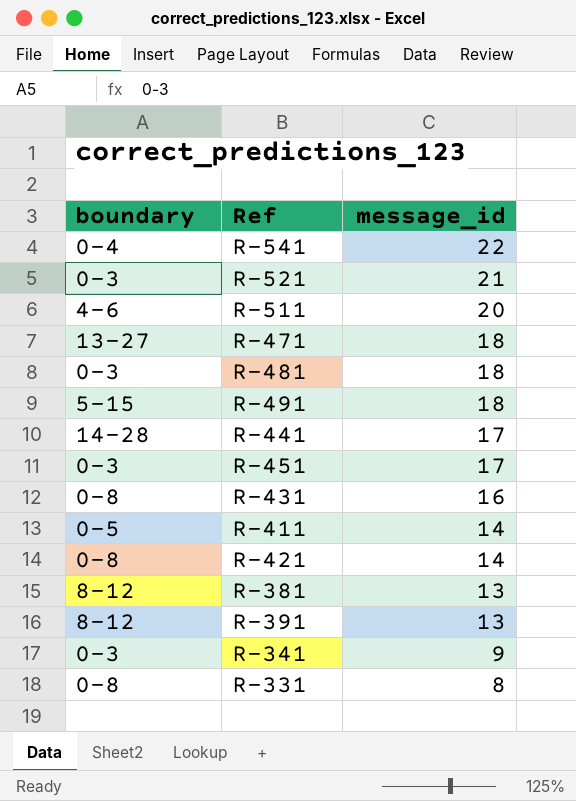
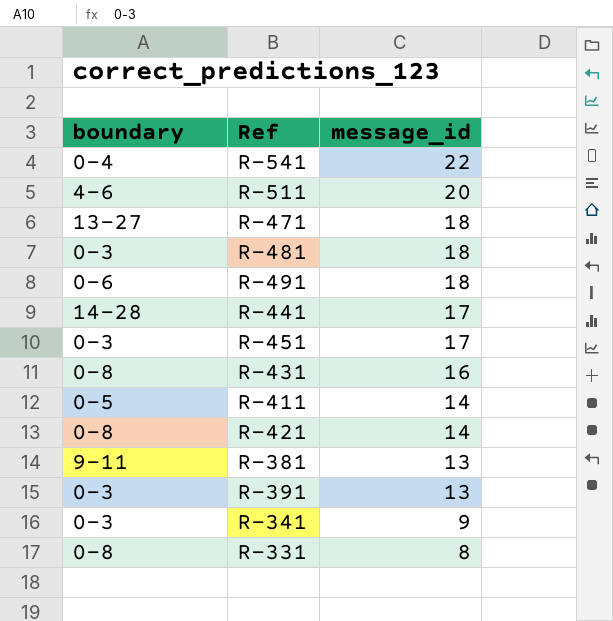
row R-521: 0-3 | 21 -> none
R-491 | boundary: 5-15 -> 0-6
R-381 | boundary: 8-12 -> 9-11
R-391 | boundary: 8-12 -> 0-3

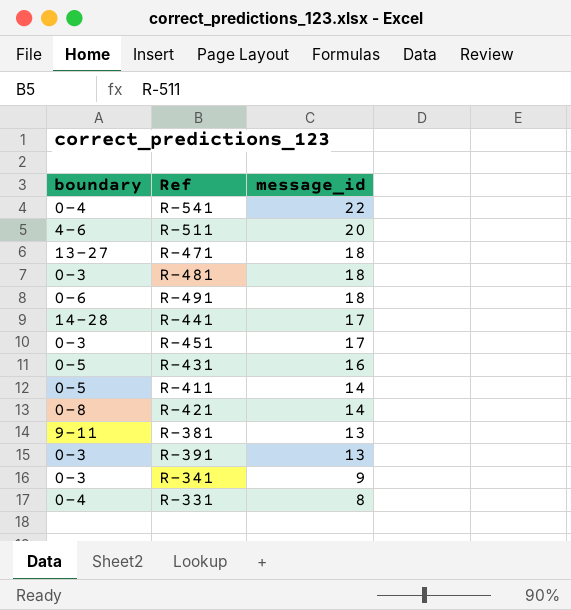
R-431 | boundary: 0-8 -> 0-5
R-331 | boundary: 0-8 -> 0-4

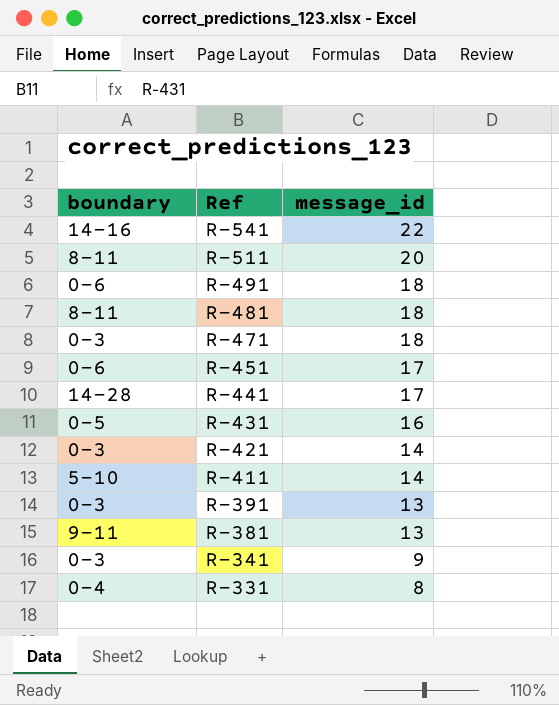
row order: message_id descending -> Ref descending
R-541 | boundary: 0-4 -> 14-16
R-511 | boundary: 4-6 -> 8-11
R-481 | boundary: 0-3 -> 8-11
R-471 | boundary: 13-27 -> 0-3
R-451 | boundary: 0-3 -> 0-6
R-421 | boundary: 0-8 -> 0-3
R-411 | boundary: 0-5 -> 5-10

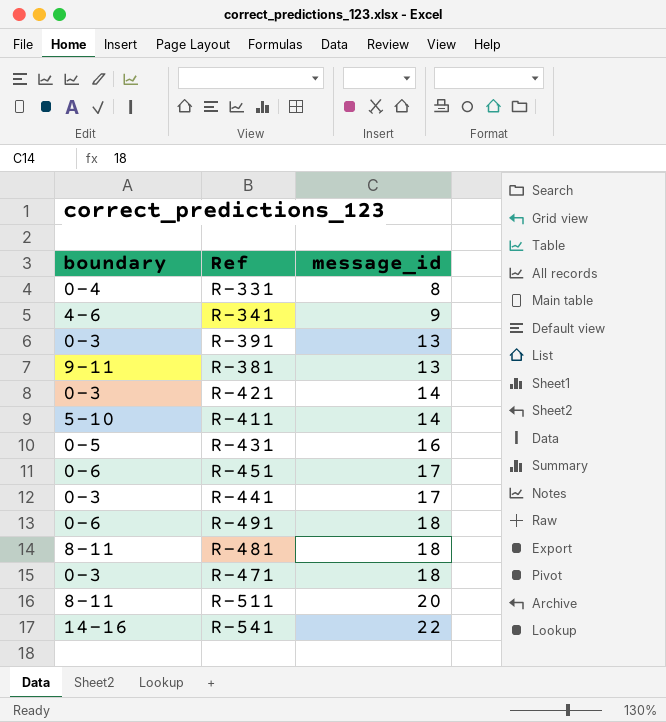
row order: Ref descending -> message_id ascending
R-341 | boundary: 0-3 -> 4-6
R-441 | boundary: 14-28 -> 0-3

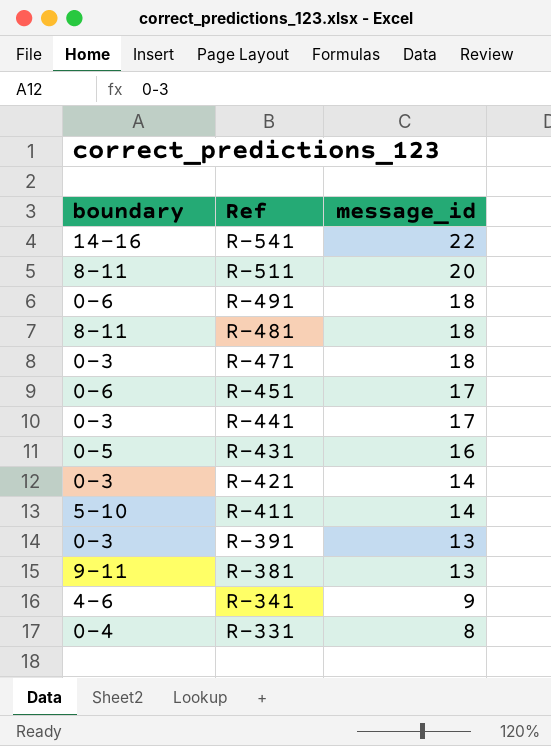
row order: message_id ascending -> Ref descending

